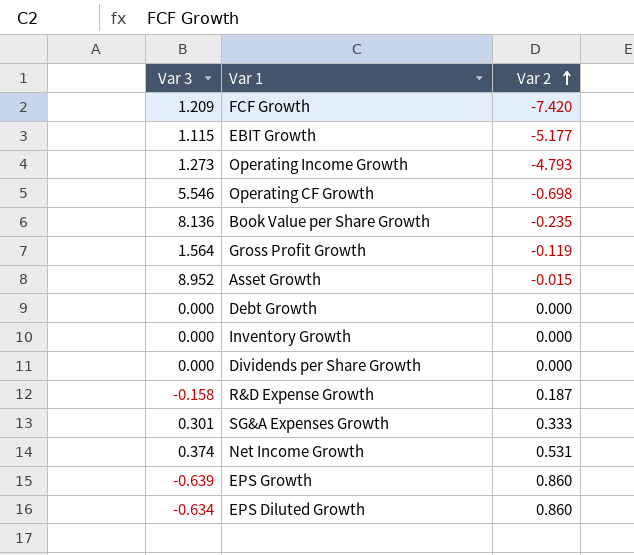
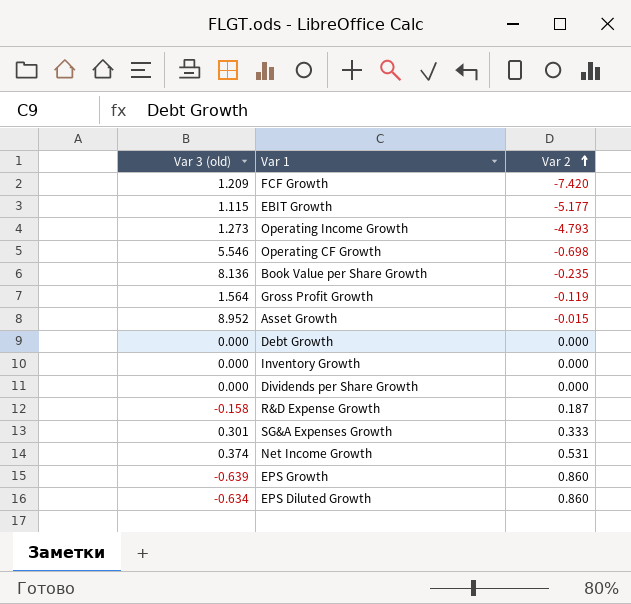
column name: Var 3 -> Var 3 (old)

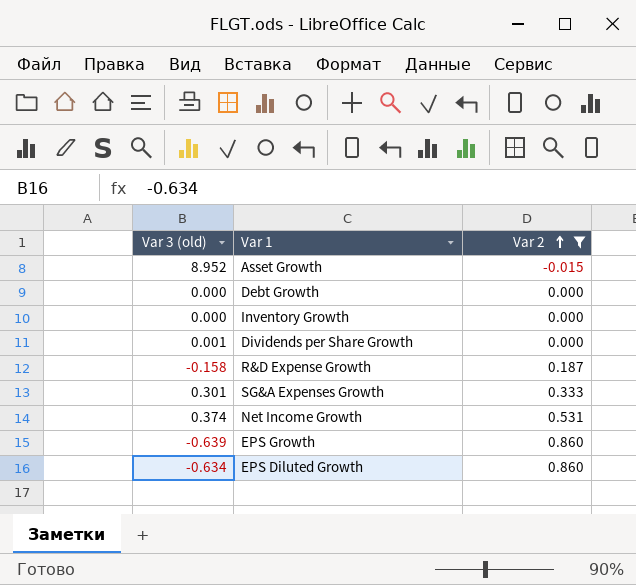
filter: none -> Var 2 >= -0.015
Dividends per Share Growth | Var 3 (old): 0.000 -> 0.001

